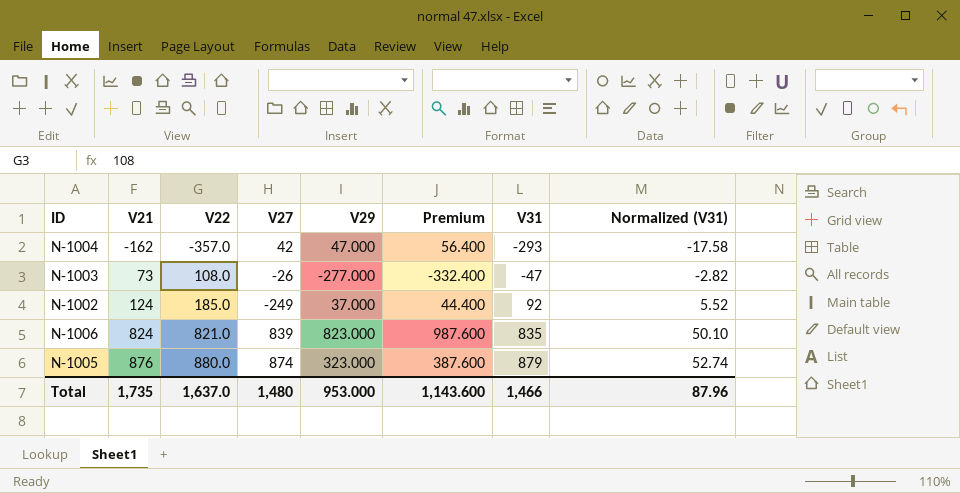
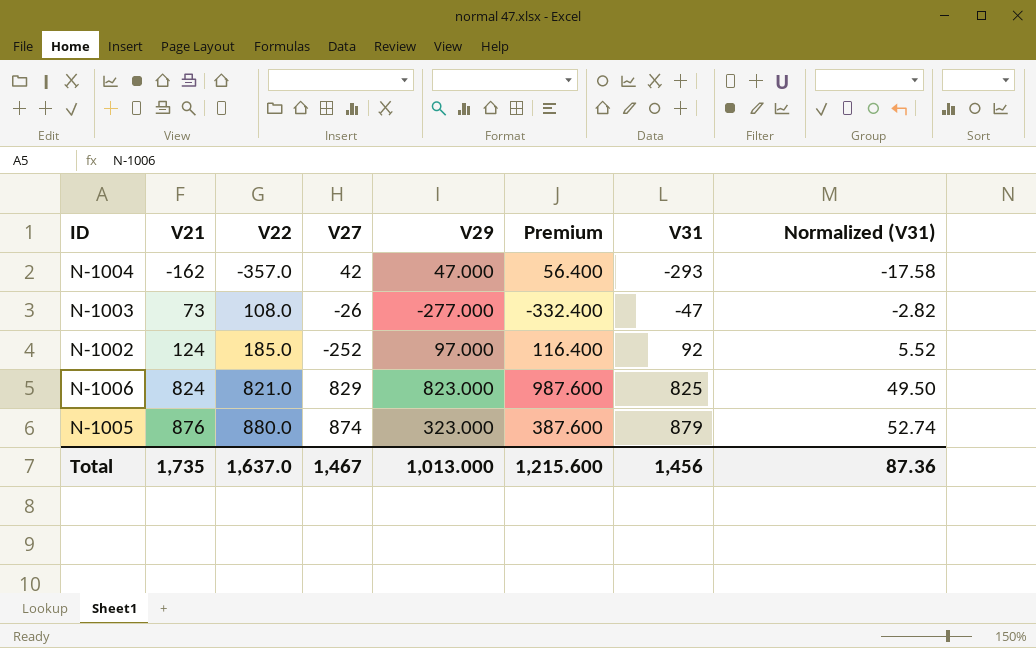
N-1002 | V27: -249 -> -252
N-1002 | V29: 37.000 -> 97.000
N-1002 | Premium: 44.400 -> 116.400
N-1006 | V27: 839 -> 829
N-1006 | V31: 835 -> 825
N-1006 | Normalized (V31): 50.10 -> 49.50
Total | V27: 1,480 -> 1,467
Total | V29: 953.000 -> 1,013.000
Total | Premium: 1,143.600 -> 1,215.600
Total | V31: 1,466 -> 1,456
Total | Normalized (V31): 87.96 -> 87.36

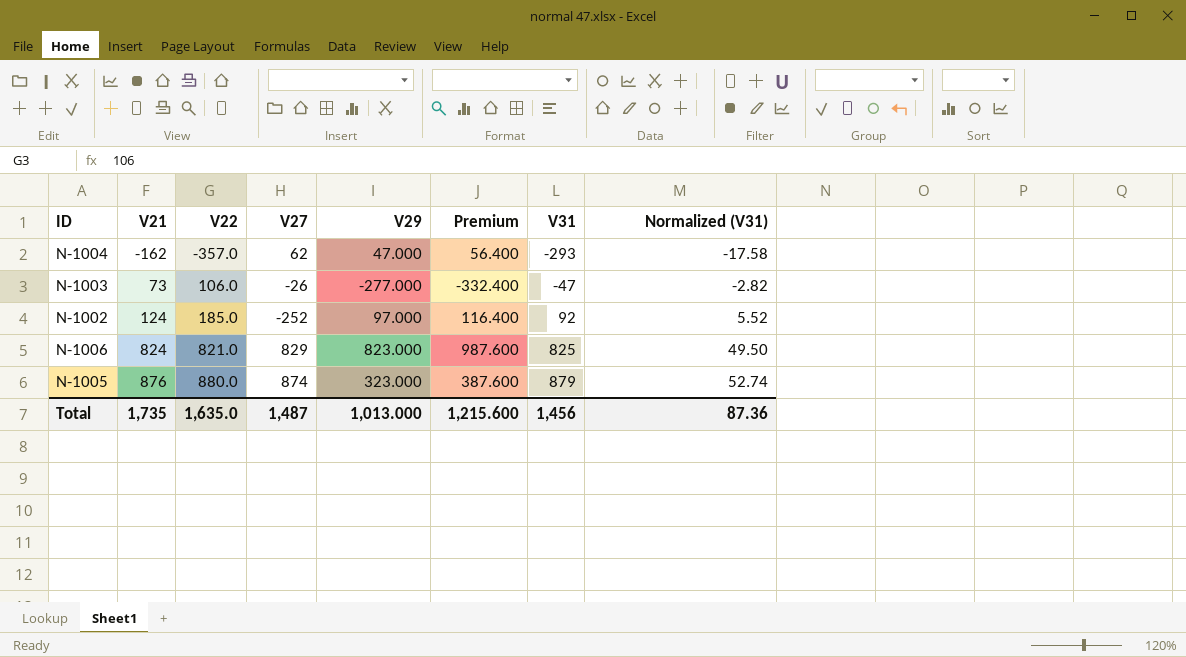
N-1004 | V27: 42 -> 62
N-1003 | V22: 108.0 -> 106.0
Total | V22: 1,637.0 -> 1,635.0
Total | V27: 1,467 -> 1,487

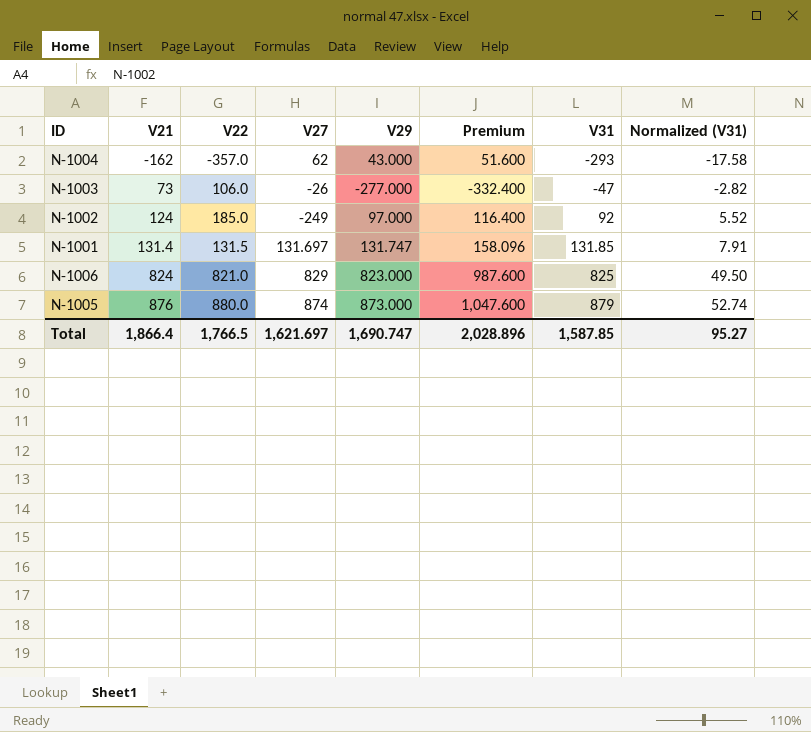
N-1004 | V29: 47.000 -> 43.000
N-1004 | Premium: 56.400 -> 51.600
N-1002 | V27: -252 -> -249
row N-1001: none -> 131.4 | 131.5 | 131.697 | 131.747 | 158.096 | 131.85 | 7.91
N-1005 | V29: 323.000 -> 873.000
N-1005 | Premium: 387.600 -> 1,047.600
Total | V21: 1,735 -> 1,866.4
Total | V22: 1,635.0 -> 1,766.5
Total | V27: 1,487 -> 1,621.697
Total | V29: 1,013.000 -> 1,690.747
Total | Premium: 1,215.600 -> 2,028.896
Total | V31: 1,456 -> 1,587.85
Total | Normalized (V31): 87.36 -> 95.27

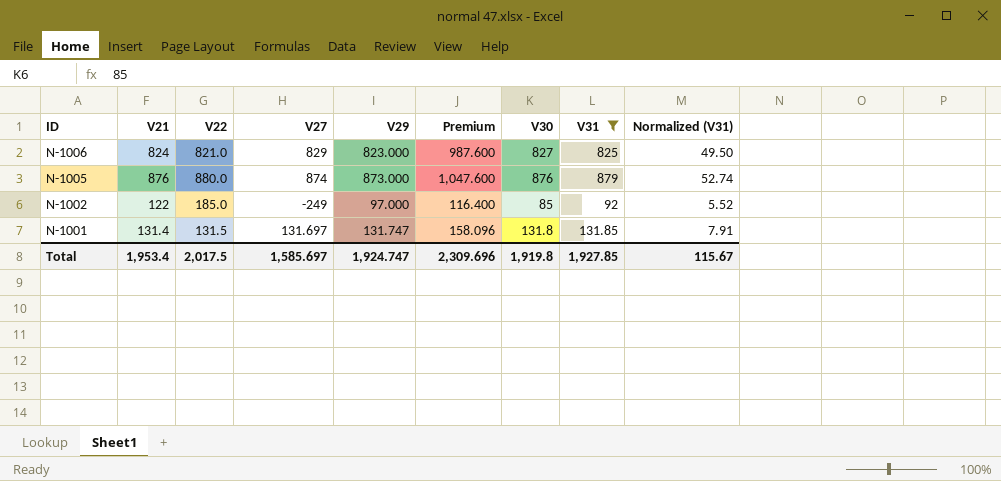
filter: none -> V31 >= 92
row order: V21 ascending -> ID descending
column V30 | position: none -> 7
N-1002 | V21: 124 -> 122
Total | V21: 1,866.4 -> 1,953.4
Total | V22: 1,766.5 -> 2,017.5
Total | V27: 1,621.697 -> 1,585.697
Total | V29: 1,690.747 -> 1,924.747
Total | Premium: 2,028.896 -> 2,309.696
Total | V31: 1,587.85 -> 1,927.85
Total | Normalized (V31): 95.27 -> 115.67

